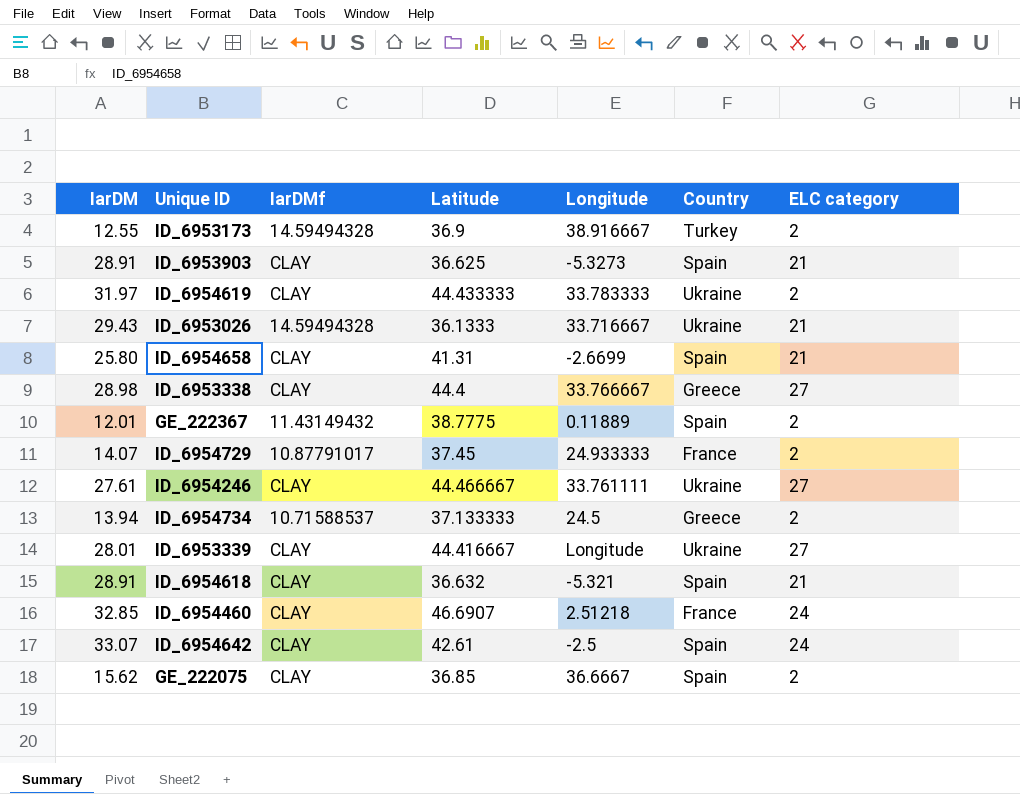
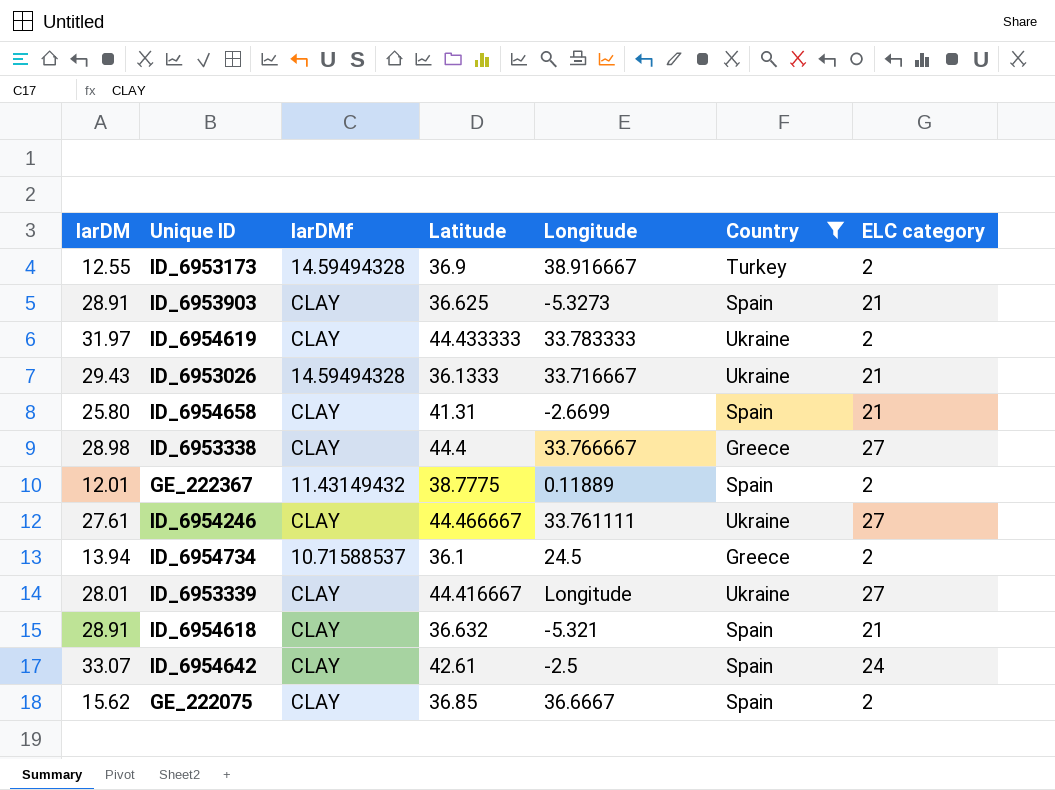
filter: none -> Country != France
ID_6954734 | Latitude: 37.133333 -> 36.1

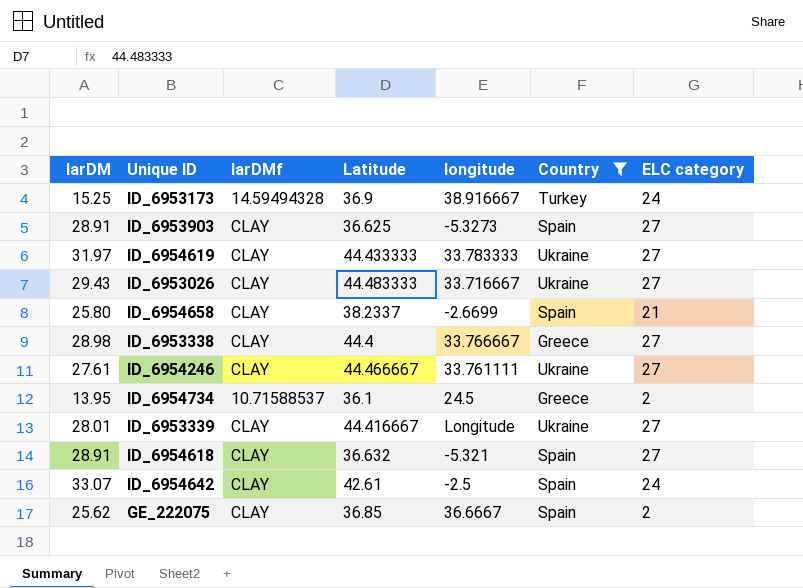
column name: Longitude -> longitude
row GE_222367: 12.01 | 11.43149432 | 38.7775 | 0.11889 | Spain | 2 -> none
ID_6953173 | IarDM: 12.55 -> 15.25
ID_6953173 | ELC category: 2 -> 24
ID_6953903 | ELC category: 21 -> 27
ID_6954619 | ELC category: 2 -> 27
ID_6953026 | IarDMf: 14.59494328 -> CLAY
ID_6953026 | Latitude: 36.1333 -> 44.483333
ID_6953026 | ELC category: 21 -> 27
ID_6954658 | Latitude: 41.31 -> 38.2337
ID_6954734 | IarDM: 13.94 -> 13.95
ID_6954618 | ELC category: 21 -> 27
GE_222075 | IarDM: 15.62 -> 25.62

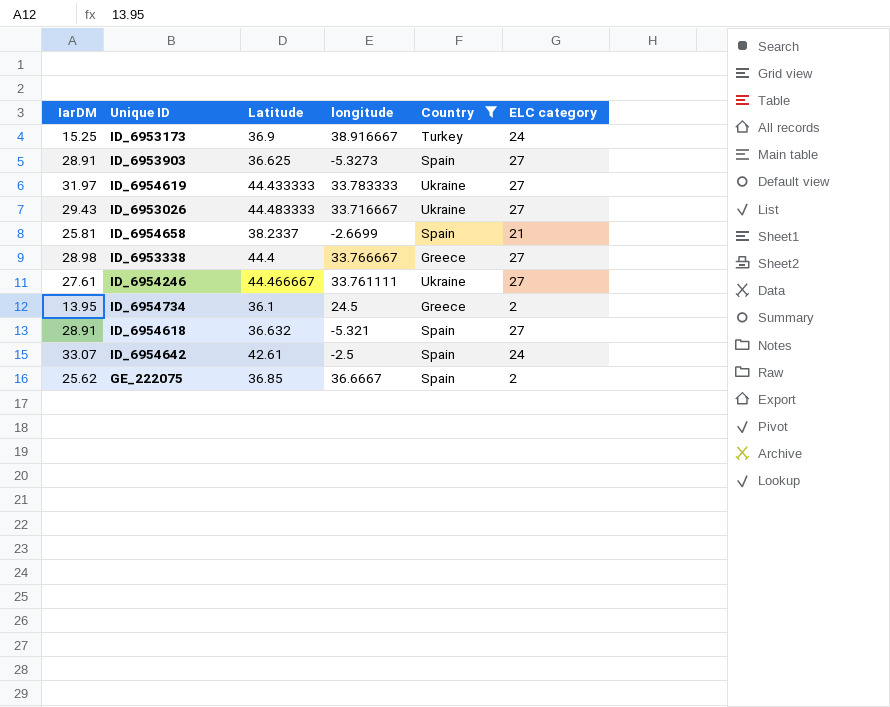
column IarDMf | position: 3 -> none
row ID_6953339: 28.01 | CLAY | 44.416667 | Longitude | Ukraine | 27 -> none
ID_6954658 | IarDM: 25.80 -> 25.81

